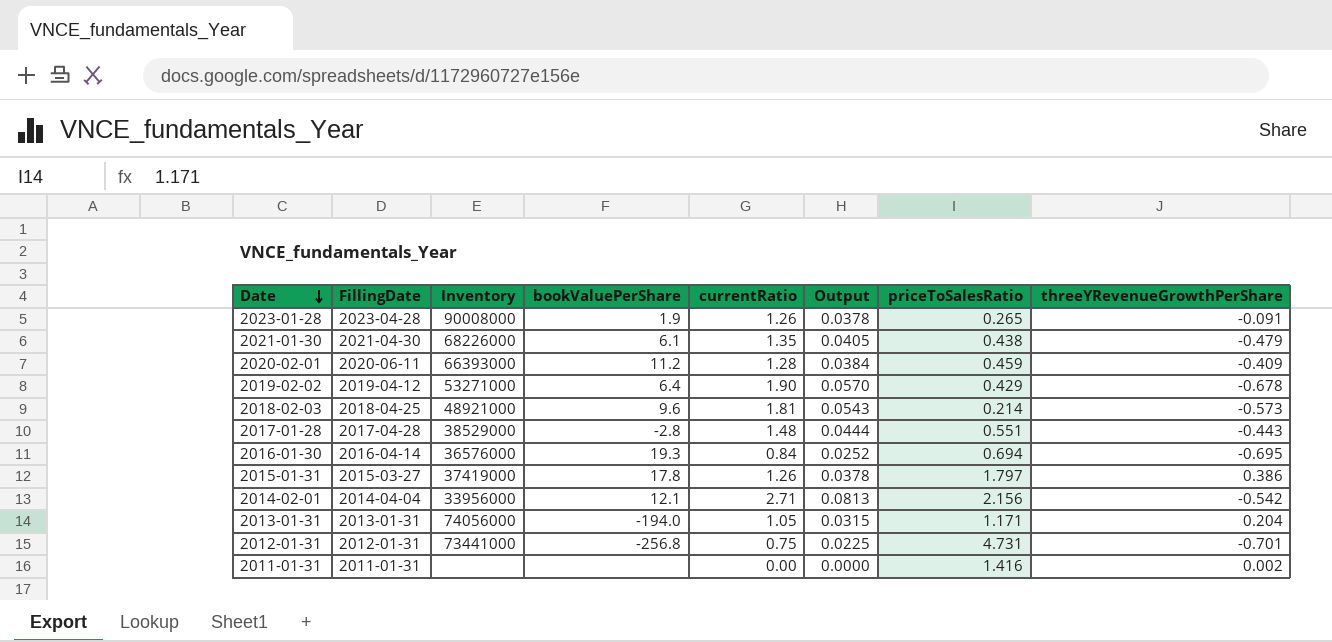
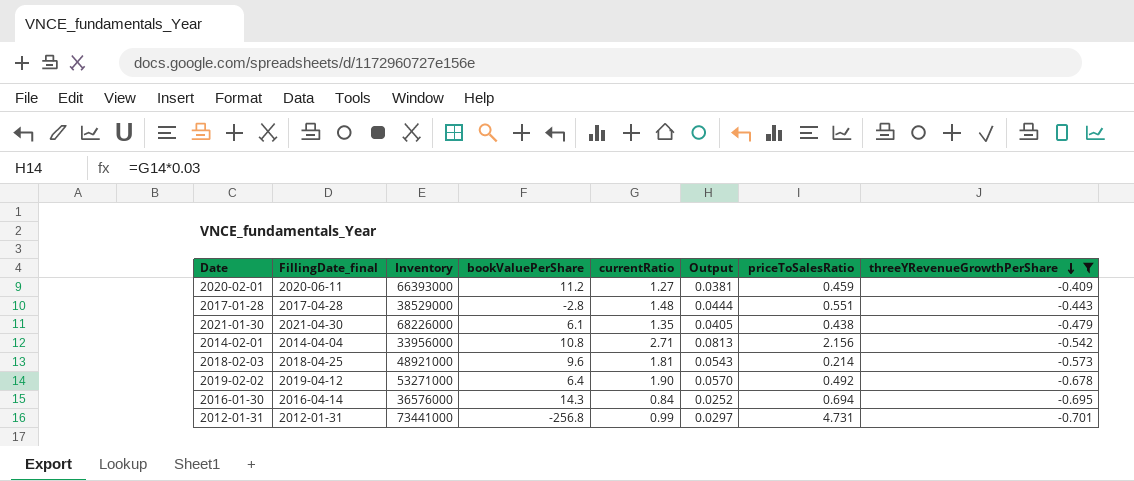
filter: none -> threeYRevenueGrowthPerShare <= -0.409
row order: Date descending -> threeYRevenueGrowthPerShare descending
column name: FillingDate -> FillingDate_final
2020-02-01 | currentRatio: 1.28 -> 1.27
2020-02-01 | Output: 0.0384 -> 0.0381
2014-02-01 | bookValuePerShare: 12.1 -> 10.8
2019-02-02 | priceToSalesRatio: 0.429 -> 0.492
2016-01-30 | bookValuePerShare: 19.3 -> 14.3
2012-01-31 | currentRatio: 0.75 -> 0.99
2012-01-31 | Output: 0.0225 -> 0.0297

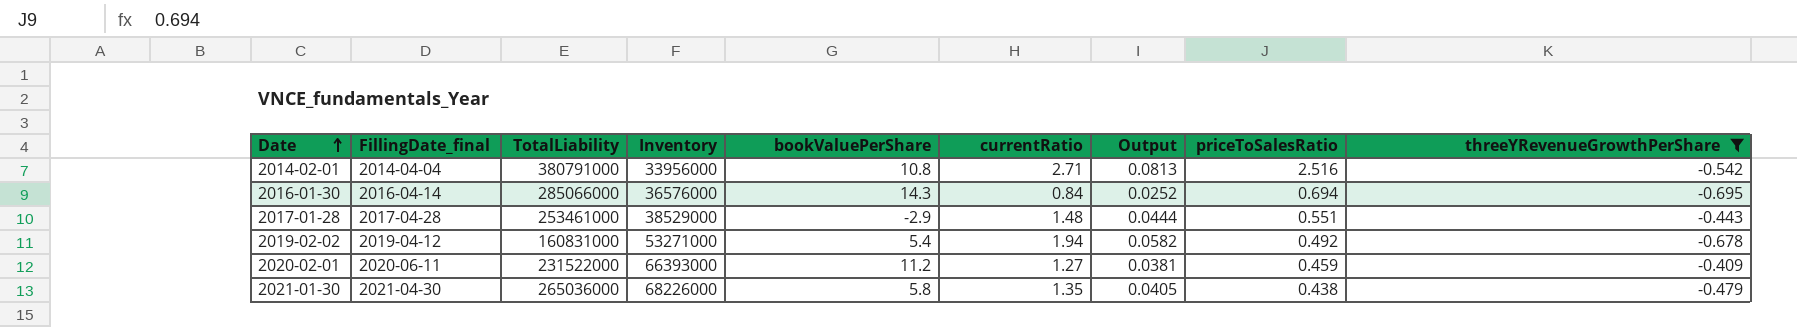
row order: threeYRevenueGrowthPerShare descending -> Date ascending
column TotalLiability | position: none -> 3
row 2018-02-03: 2018-04-25 | 48921000 | 9.6 | 1.81 | 0.0543 | 0.214 | -0.573 -> none
row 2012-01-31: 2012-01-31 | 73441000 | -256.8 | 0.99 | 0.0297 | 4.731 | -0.701 -> none
2014-02-01 | priceToSalesRatio: 2.156 -> 2.516
2017-01-28 | bookValuePerShare: -2.8 -> -2.9
2019-02-02 | bookValuePerShare: 6.4 -> 5.4
2019-02-02 | currentRatio: 1.90 -> 1.94
2019-02-02 | Output: 0.0570 -> 0.0582
2021-01-30 | bookValuePerShare: 6.1 -> 5.8

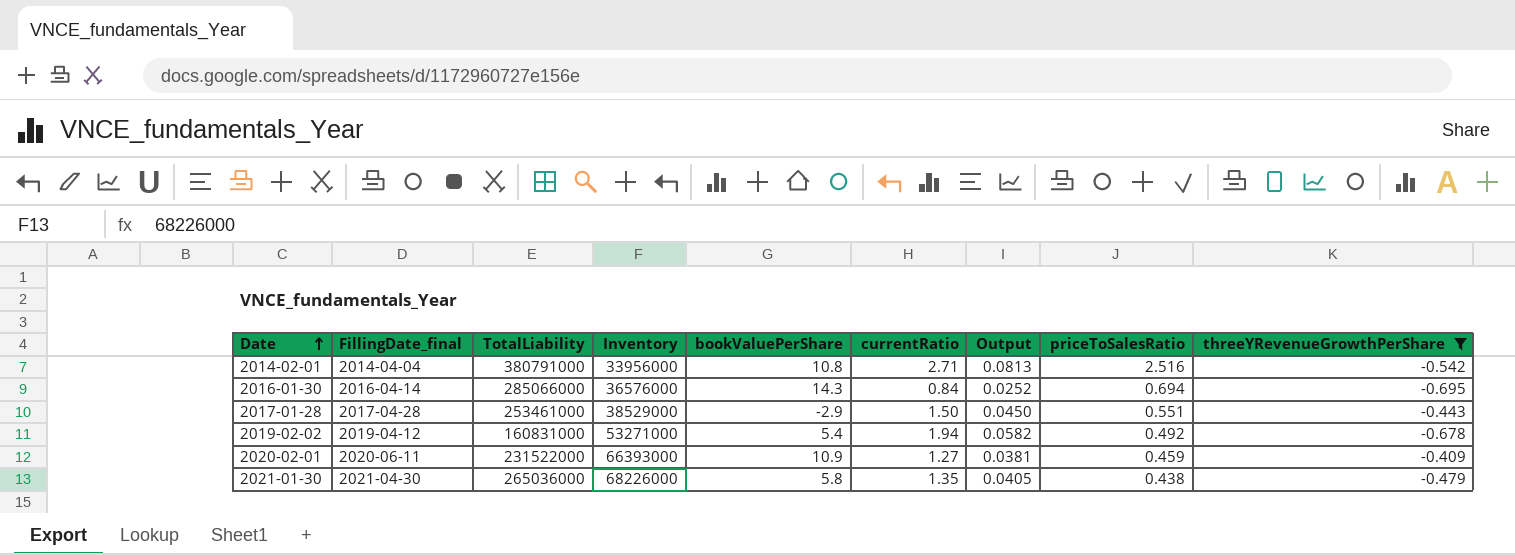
2017-01-28 | currentRatio: 1.48 -> 1.50
2017-01-28 | Output: 0.0444 -> 0.0450
2020-02-01 | bookValuePerShare: 11.2 -> 10.9

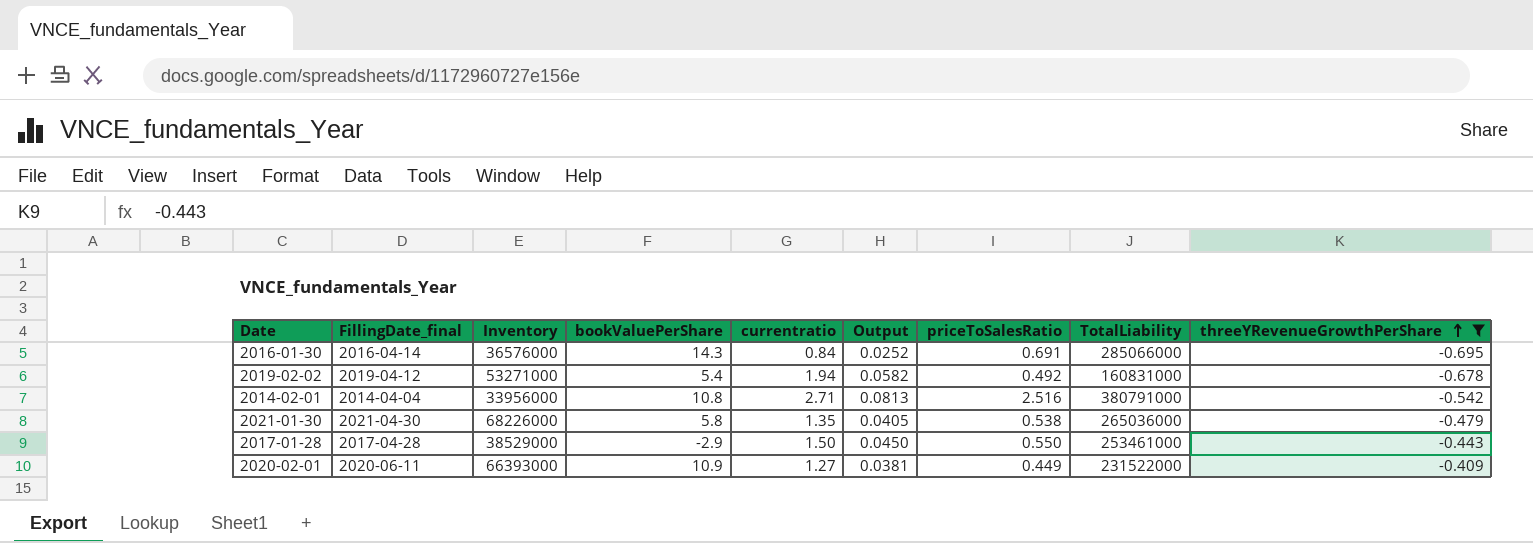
row order: Date ascending -> threeYRevenueGrowthPerShare ascending
column name: currentRatio -> currentratio
column TotalLiability | position: 3 -> 8
2016-01-30 | priceToSalesRatio: 0.694 -> 0.691
2021-01-30 | priceToSalesRatio: 0.438 -> 0.538
2017-01-28 | priceToSalesRatio: 0.551 -> 0.550
2020-02-01 | priceToSalesRatio: 0.459 -> 0.449

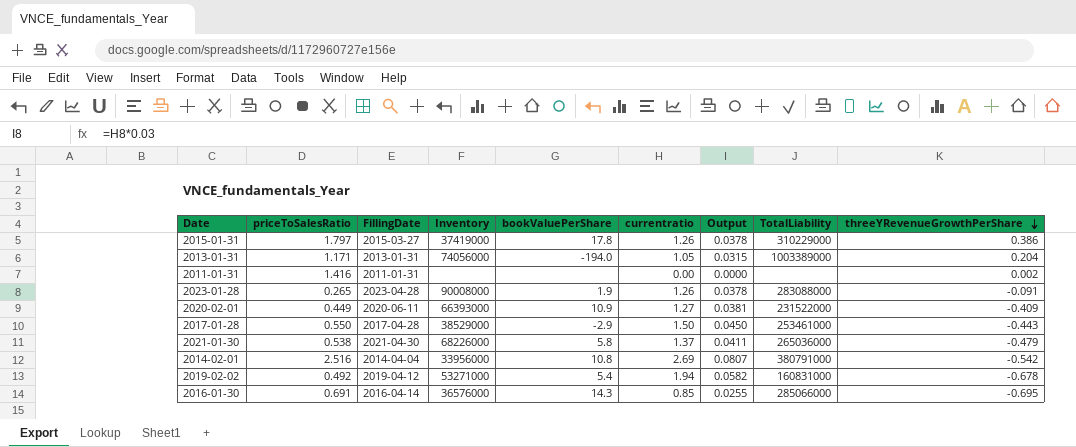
filter: threeYRevenueGrowthPerShare <= -0.409 -> none
row order: threeYRevenueGrowthPerShare ascending -> threeYRevenueGrowthPerShare descending
column priceToSalesRatio | position: 7 -> 2
column name: FillingDate_final -> FillingDate
2021-01-30 | currentratio: 1.35 -> 1.37
2021-01-30 | Output: 0.0405 -> 0.0411
2014-02-01 | currentratio: 2.71 -> 2.69
2014-02-01 | Output: 0.0813 -> 0.0807
2016-01-30 | currentratio: 0.84 -> 0.85
2016-01-30 | Output: 0.0252 -> 0.0255

